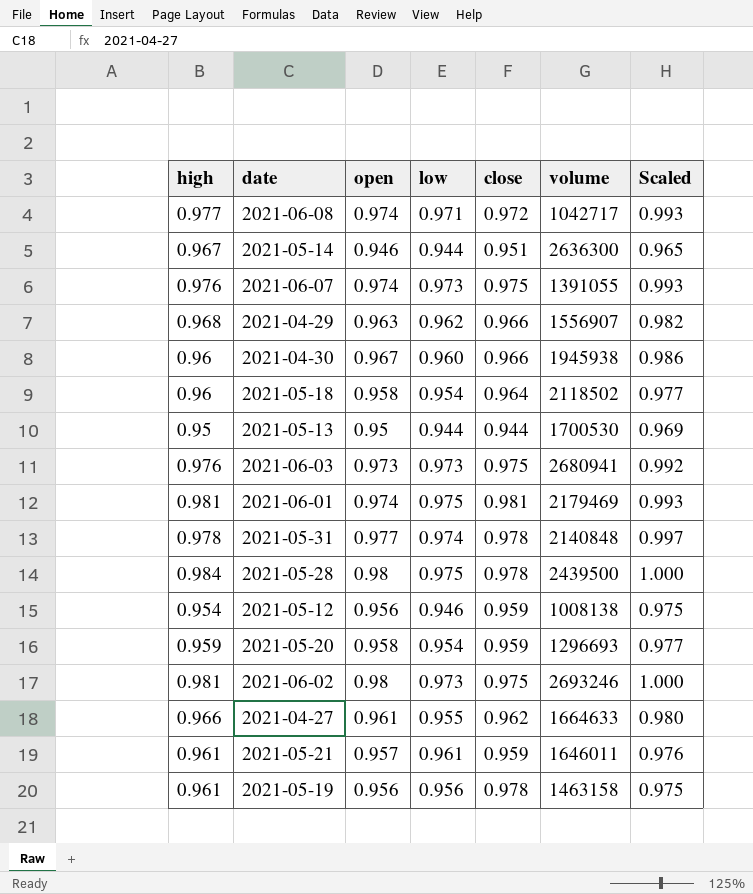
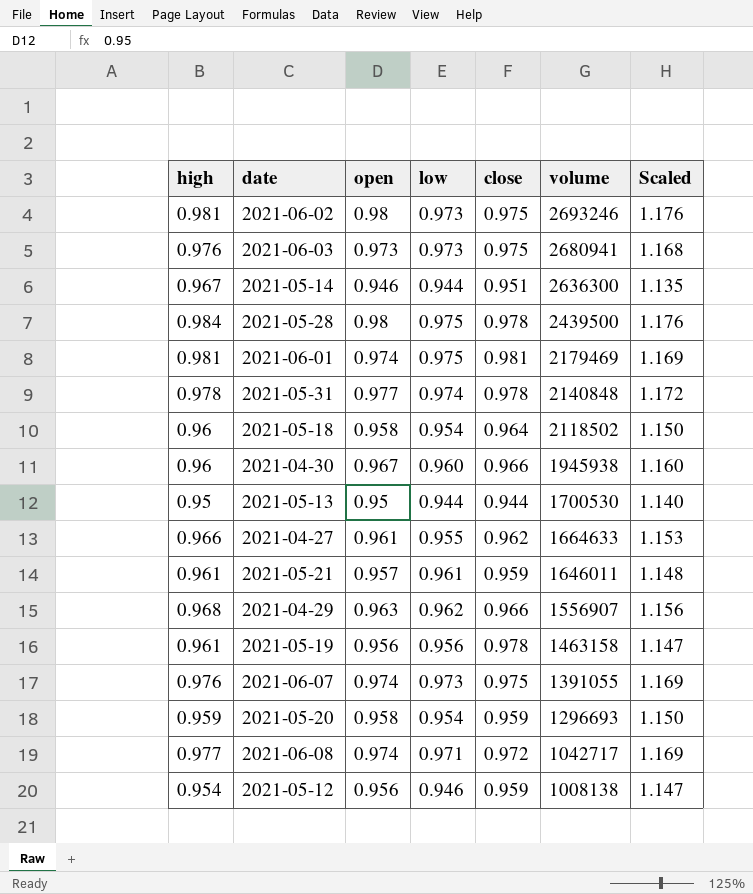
row order: none -> volume descending
column Scaled | formula: [open] * 1.02 -> [open] * 1.2

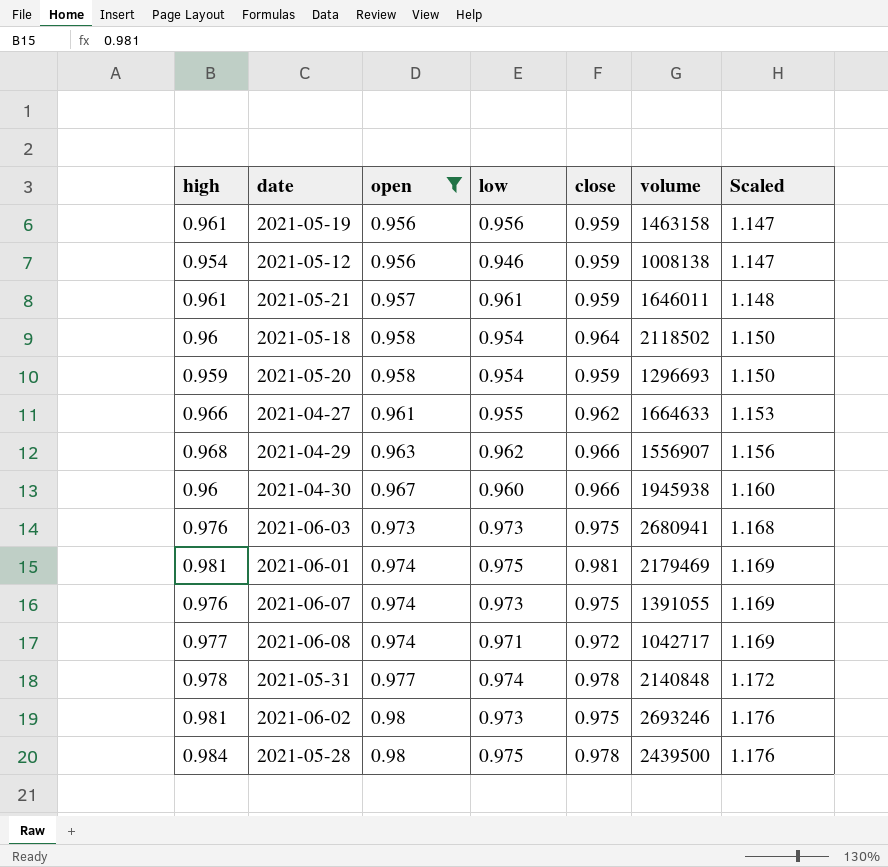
filter: none -> open >= 0.956
row order: volume descending -> open ascending
2021-05-19 | close: 0.978 -> 0.959

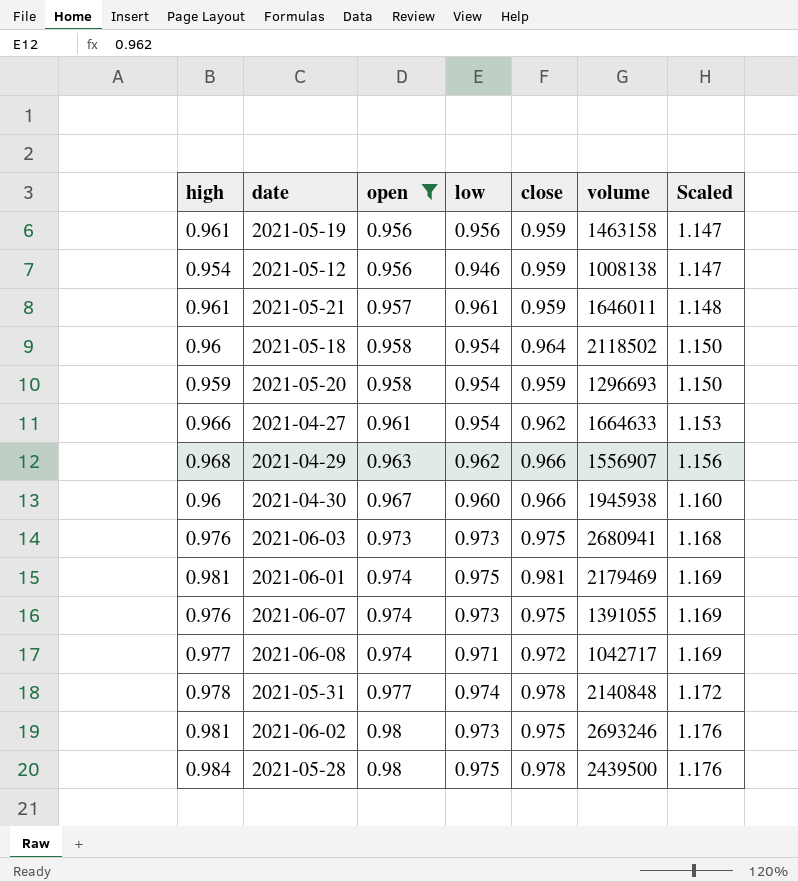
2021-04-27 | low: 0.955 -> 0.954

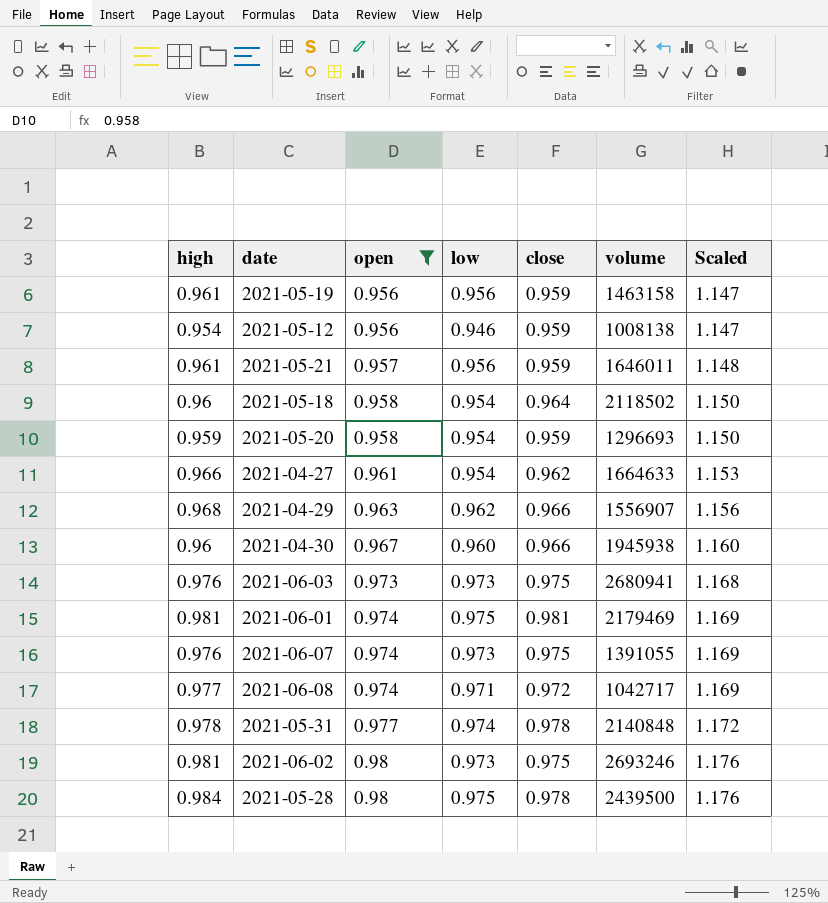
2021-05-21 | low: 0.961 -> 0.956

